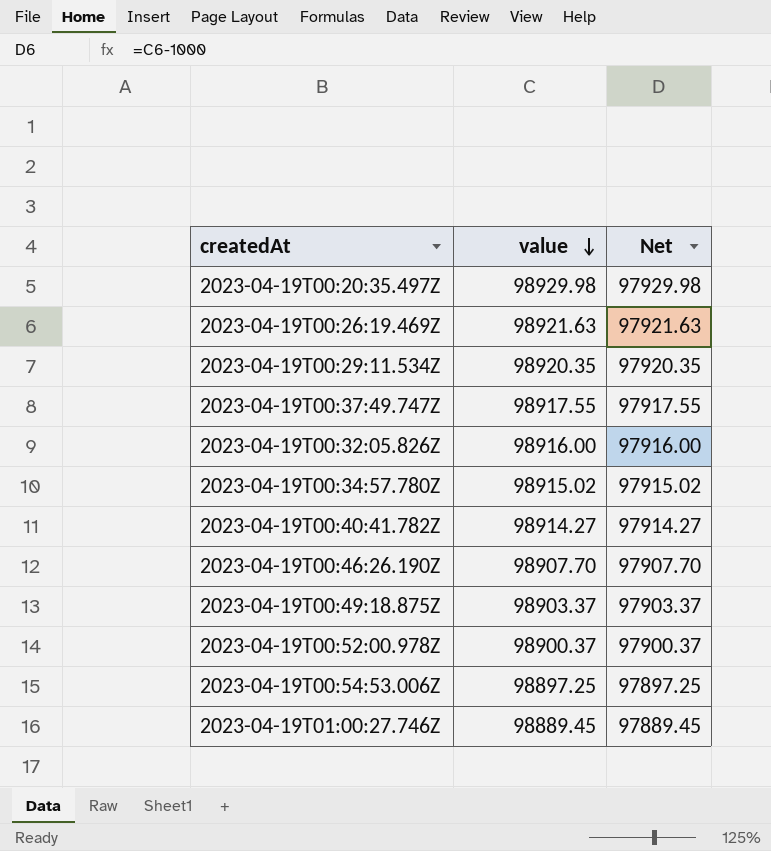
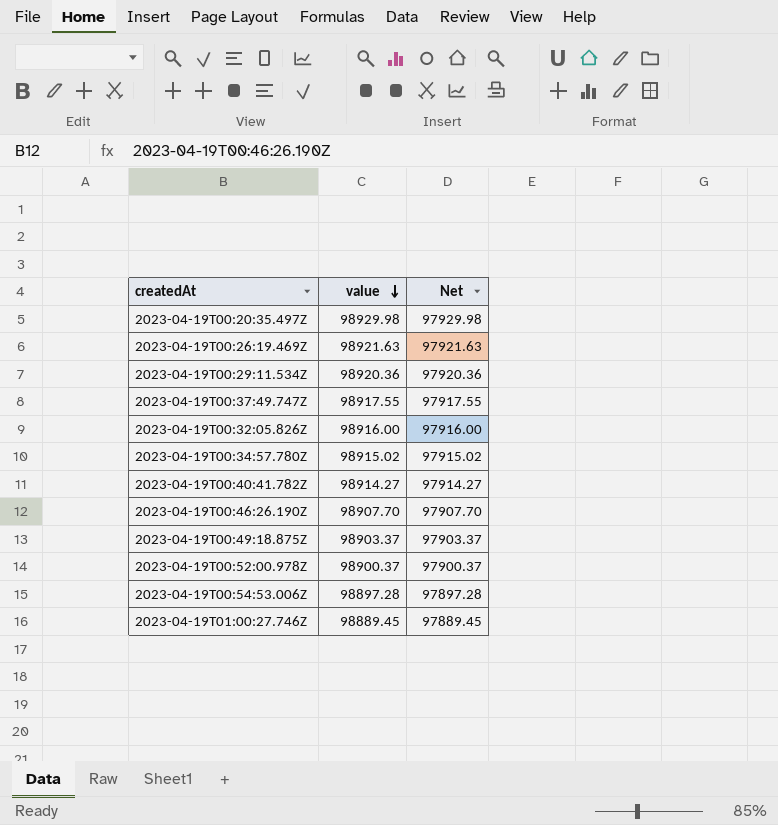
2023-04-19T00:29:11.534Z | value: 98920.35 -> 98920.36
2023-04-19T00:29:11.534Z | Net: 97920.35 -> 97920.36
2023-04-19T00:54:53.006Z | value: 98897.25 -> 98897.28
2023-04-19T00:54:53.006Z | Net: 97897.25 -> 97897.28

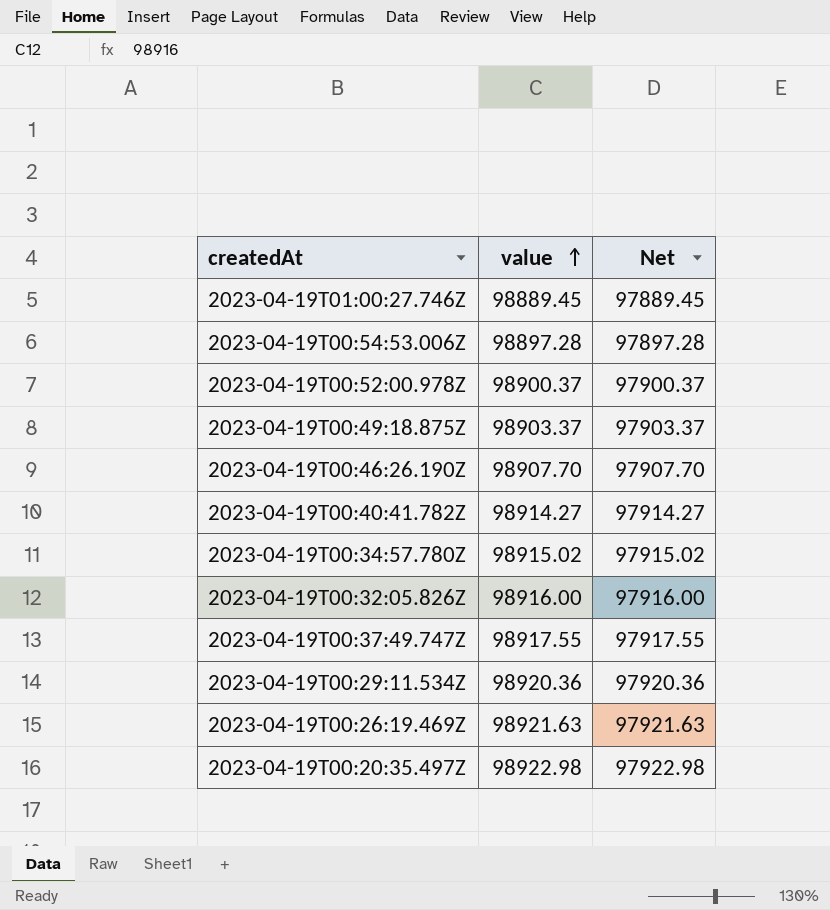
row order: value descending -> value ascending
2023-04-19T00:20:35.497Z | value: 98929.98 -> 98922.98
2023-04-19T00:20:35.497Z | Net: 97929.98 -> 97922.98

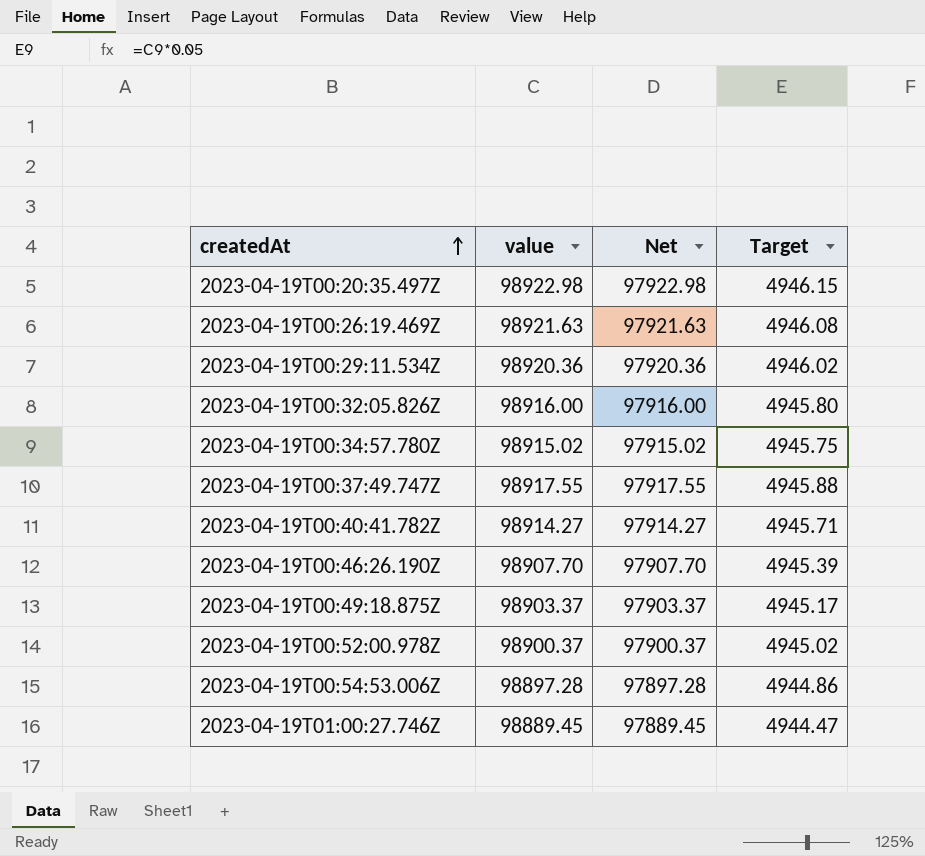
row order: value ascending -> createdAt ascending
column Target | formula: none -> [value] * 0.05

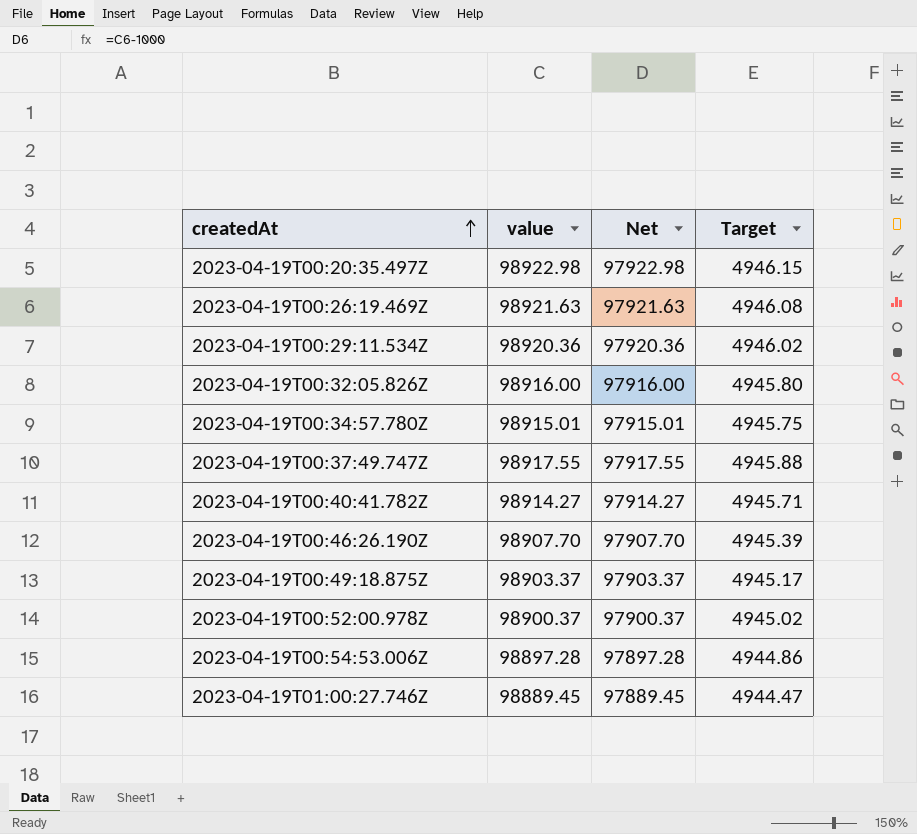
2023-04-19T00:34:57.780Z | value: 98915.02 -> 98915.01
2023-04-19T00:34:57.780Z | Net: 97915.02 -> 97915.01

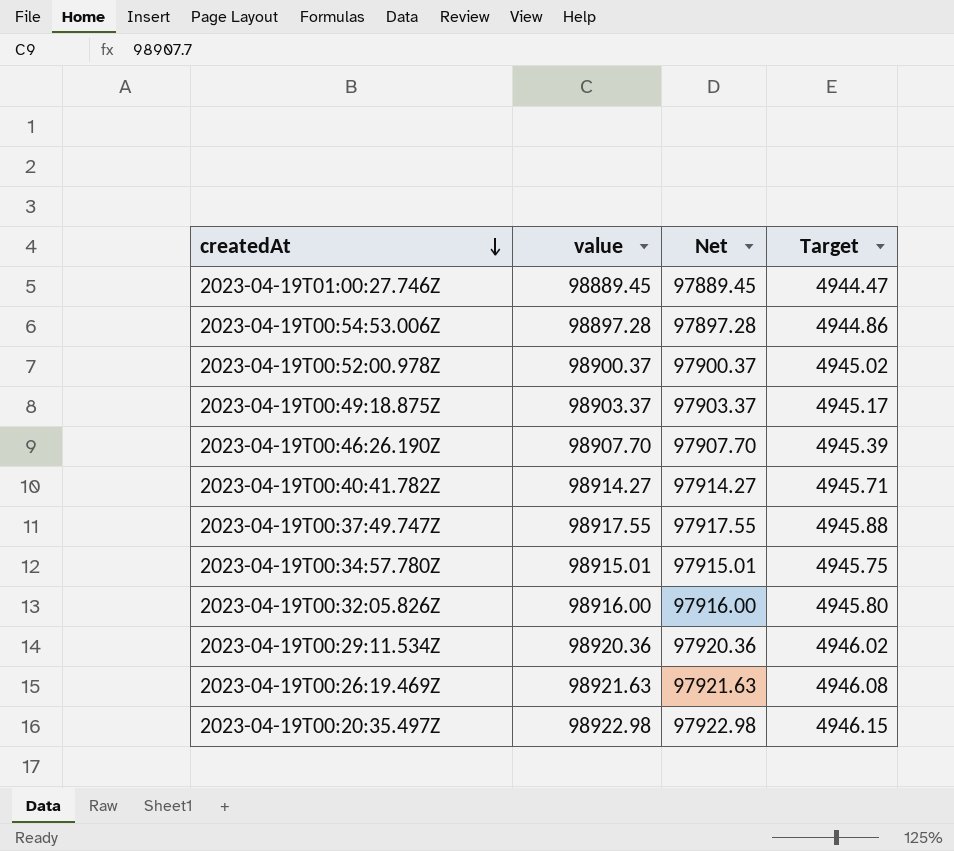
row order: createdAt ascending -> createdAt descending

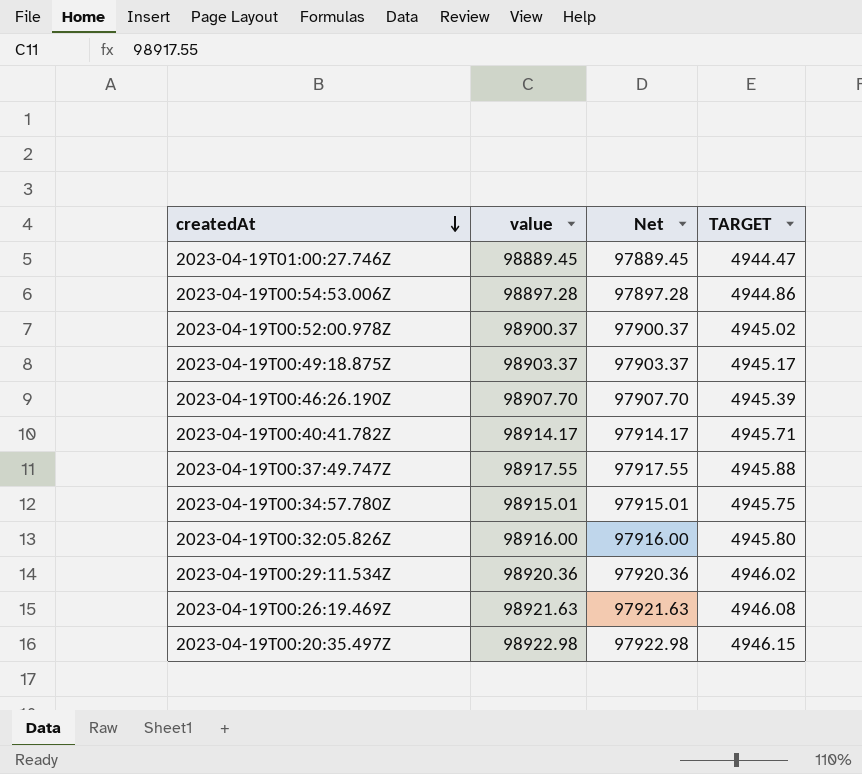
column name: Target -> TARGET
2023-04-19T00:40:41.782Z | value: 98914.27 -> 98914.17
2023-04-19T00:40:41.782Z | Net: 97914.27 -> 97914.17

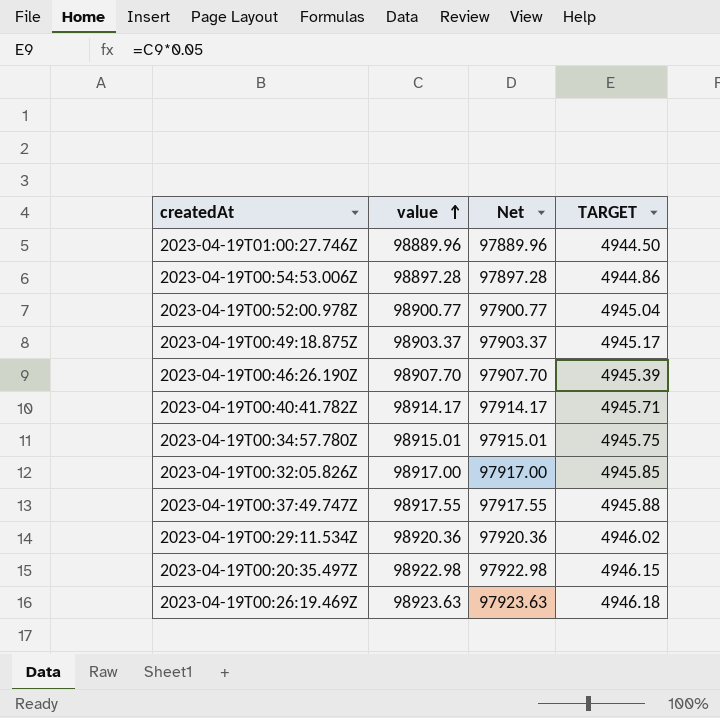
row order: createdAt descending -> value ascending
2023-04-19T01:00:27.746Z | value: 98889.45 -> 98889.96
2023-04-19T01:00:27.746Z | Net: 97889.45 -> 97889.96
2023-04-19T01:00:27.746Z | TARGET: 4944.47 -> 4944.50
2023-04-19T00:52:00.978Z | value: 98900.37 -> 98900.77
2023-04-19T00:52:00.978Z | Net: 97900.37 -> 97900.77
2023-04-19T00:52:00.978Z | TARGET: 4945.02 -> 4945.04
2023-04-19T00:32:05.826Z | value: 98916.00 -> 98917.00
2023-04-19T00:32:05.826Z | Net: 97916.00 -> 97917.00
2023-04-19T00:32:05.826Z | TARGET: 4945.80 -> 4945.85
2023-04-19T00:26:19.469Z | value: 98921.63 -> 98923.63
2023-04-19T00:26:19.469Z | Net: 97921.63 -> 97923.63
2023-04-19T00:26:19.469Z | TARGET: 4946.08 -> 4946.18

